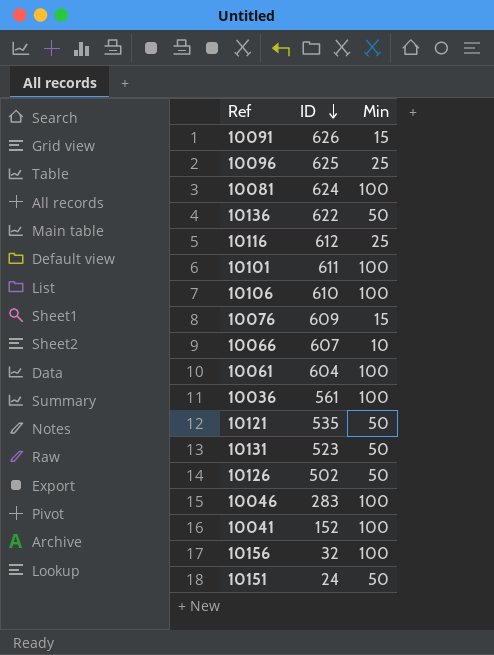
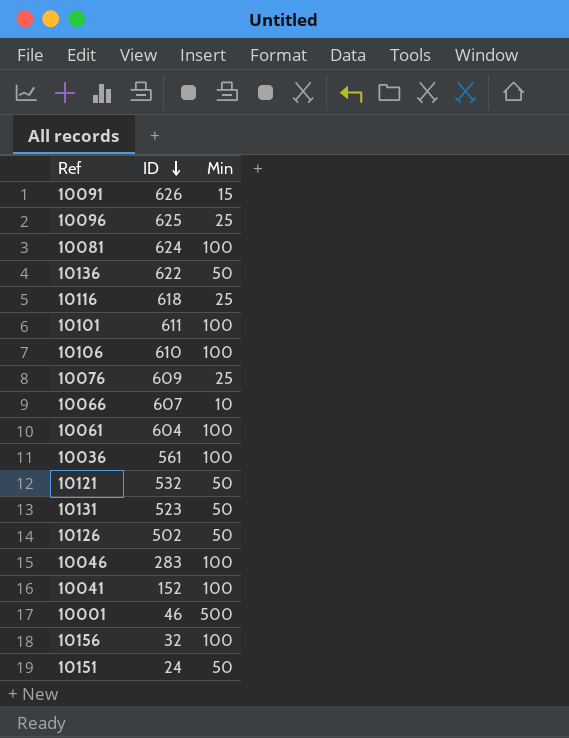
10116 | ID: 612 -> 618
10076 | Min: 15 -> 25
10121 | ID: 535 -> 532
row 10001: none -> 46 | 500

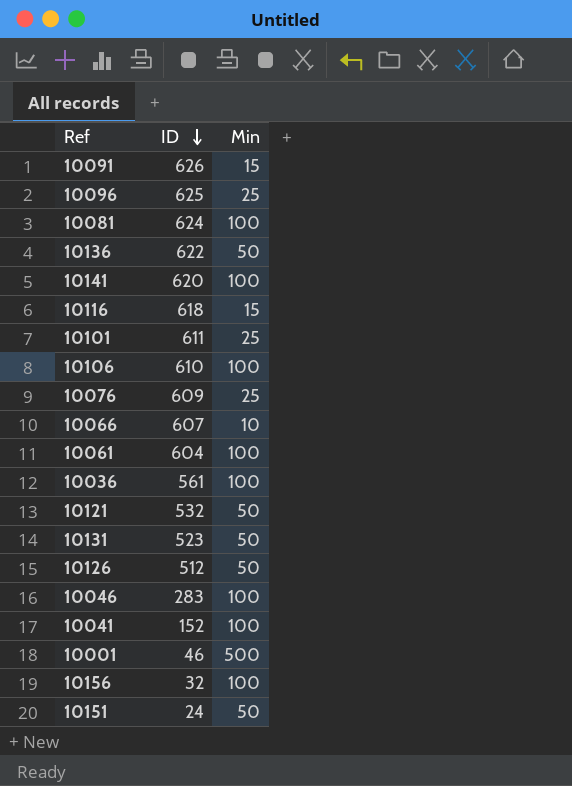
row 10141: none -> 620 | 100
10116 | Min: 25 -> 15
10101 | Min: 100 -> 25
10126 | ID: 502 -> 512

